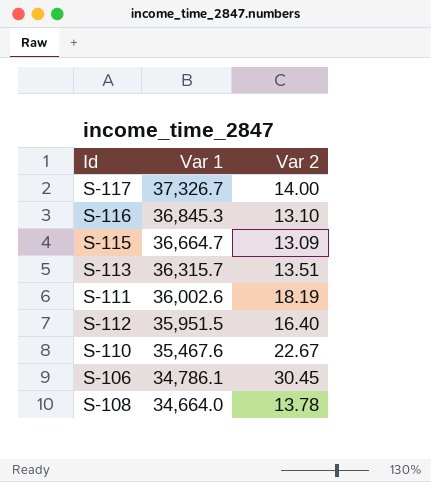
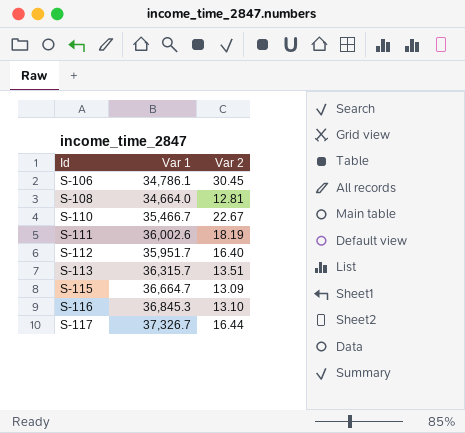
row order: Var 1 descending -> Id ascending
S-108 | Var 2: 13.78 -> 12.81
S-110 | Var 1: 35,467.6 -> 35,466.7
S-112 | Var 1: 35,951.5 -> 35,951.7
S-117 | Var 2: 14.00 -> 16.44

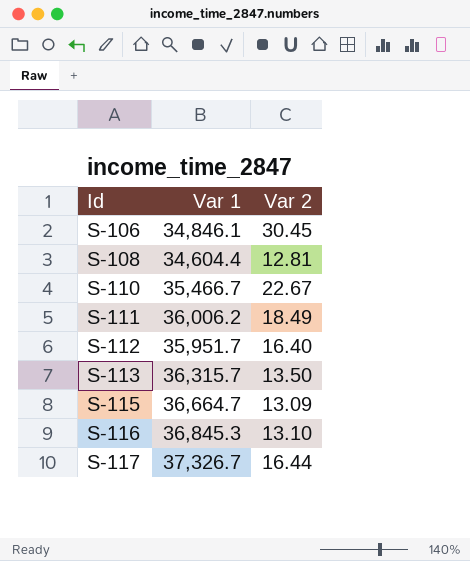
S-106 | Var 1: 34,786.1 -> 34,846.1
S-108 | Var 1: 34,664.0 -> 34,604.4
S-111 | Var 1: 36,002.6 -> 36,006.2
S-111 | Var 2: 18.19 -> 18.49
S-113 | Var 2: 13.51 -> 13.50

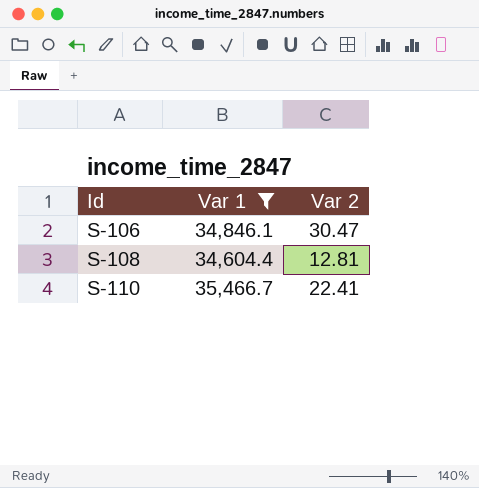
filter: none -> Var 1 <= 35,466.7
S-106 | Var 2: 30.45 -> 30.47
S-110 | Var 2: 22.67 -> 22.41

